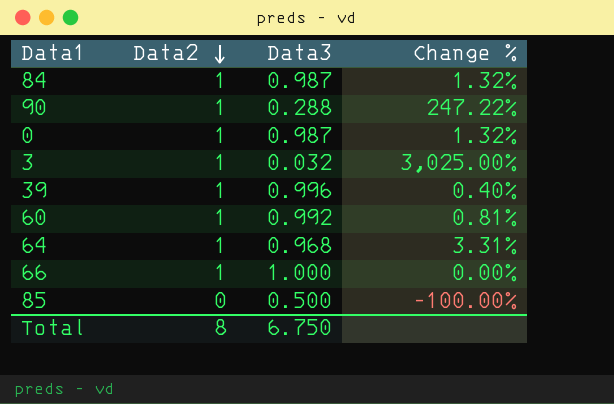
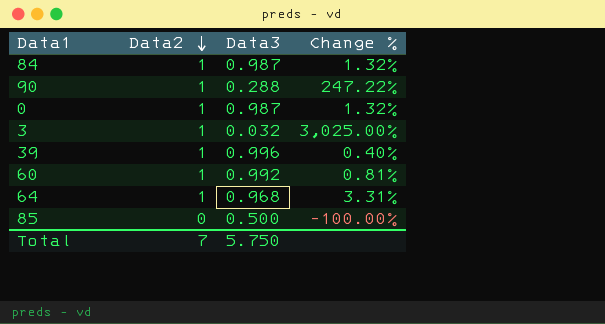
row 66: 1 | 1.000 | 0.00% -> none
Total | Data2: 8 -> 7
Total | Data3: 6.750 -> 5.750

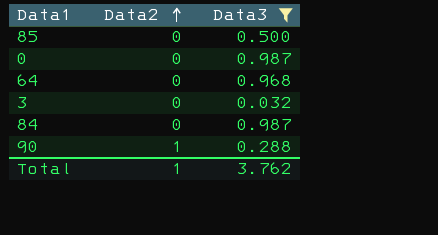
filter: none -> Data3 <= 0.987
row order: Data2 descending -> Data2 ascending
column Change % | formula: ([Data2] - [Data3]) / [Data3] -> none
0 | Data2: 1 -> 0
64 | Data2: 1 -> 0
3 | Data2: 1 -> 0
84 | Data2: 1 -> 0
Total | Data2: 7 -> 1
Total | Data3: 5.750 -> 3.762

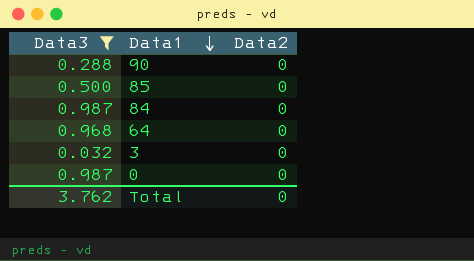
row order: Data2 ascending -> Data1 descending
column Data3 | position: 3 -> 1
90 | Data2: 1 -> 0
Total | Data2: 1 -> 0

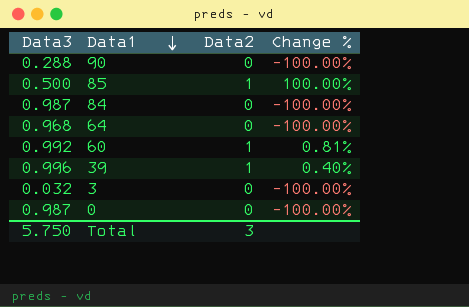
filter: Data3 <= 0.987 -> none
column Change % | formula: none -> ([Data2] - [Data3]) / [Data3]
85 | Data2: 0 -> 1
Total | Data3: 3.762 -> 5.750
Total | Data2: 0 -> 3

